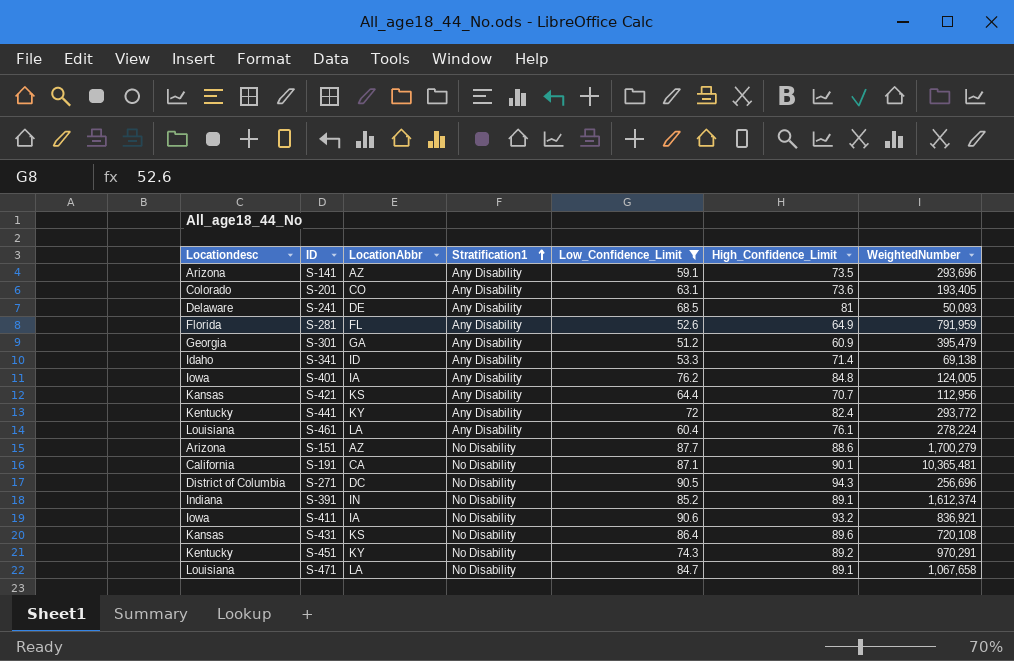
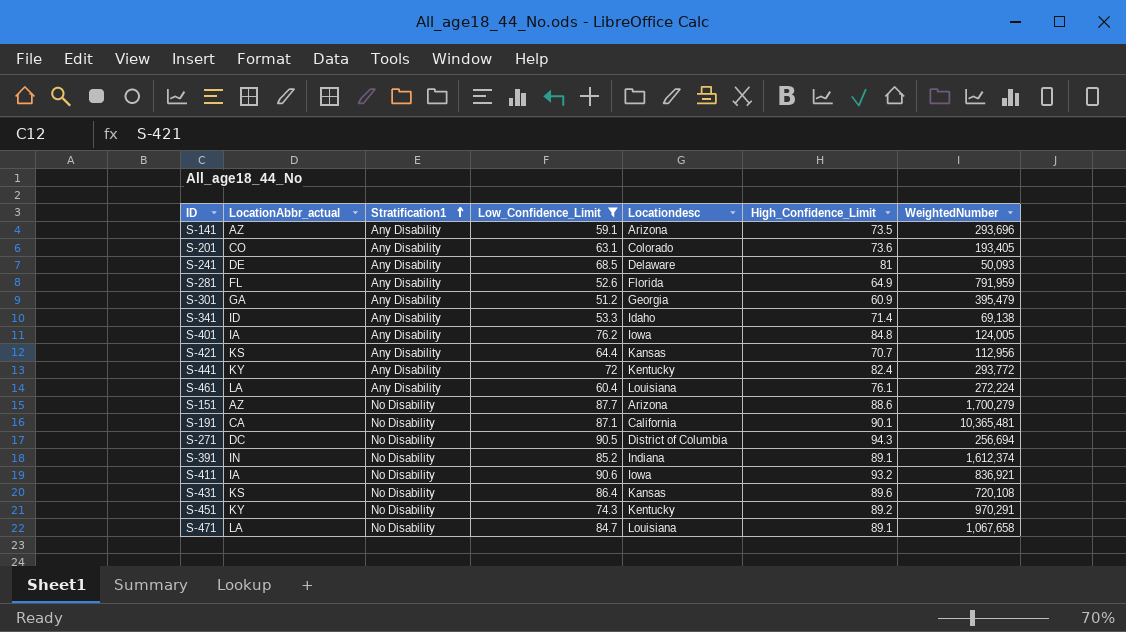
column name: LocationAbbr -> LocationAbbr_actual
column Locationdesc | position: 1 -> 5
S-461 | WeightedNumber: 278,224 -> 272,224
S-271 | WeightedNumber: 256,696 -> 256,694

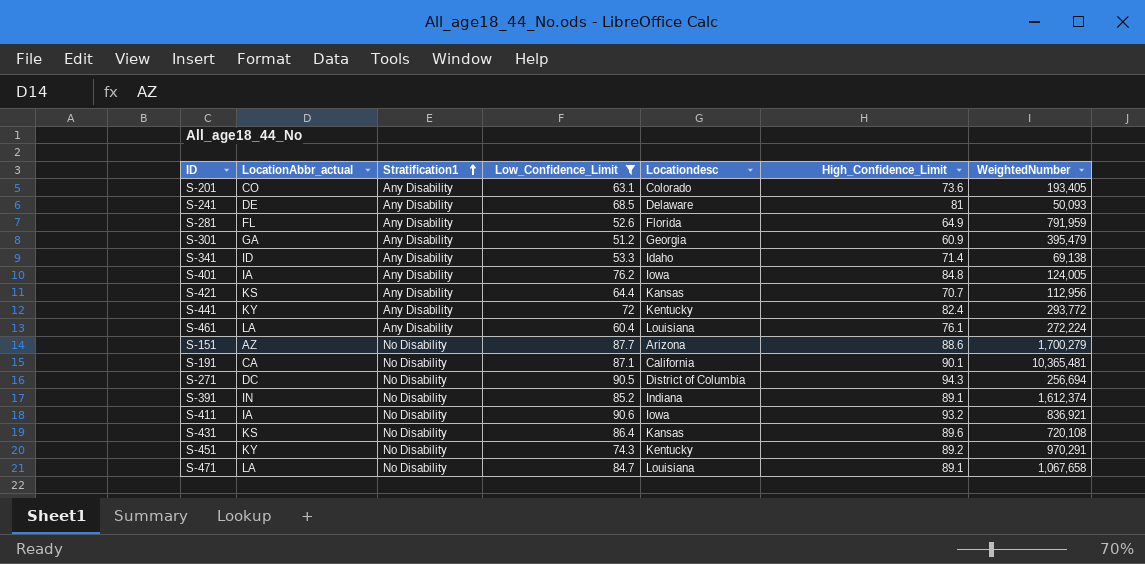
row S-141: AZ | Any Disability | 59.1 | Arizona | 73.5 | 293,696 -> none

